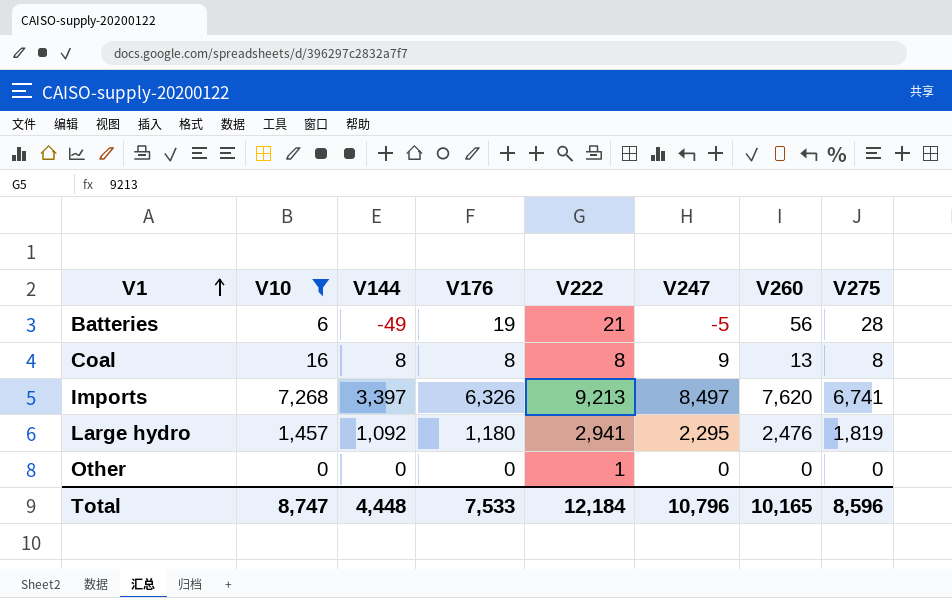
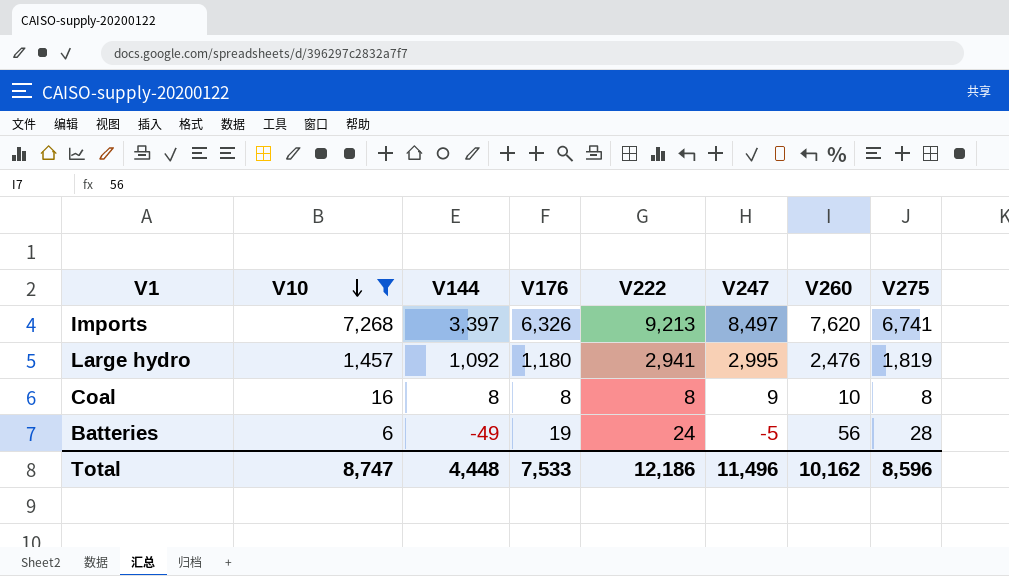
row order: V1 ascending -> V10 descending
row Other: 0 | 0 | 0 | 1 | 0 | 0 | 0 -> none
Large hydro | V247: 2,295 -> 2,995
Coal | V260: 13 -> 10
Batteries | V222: 21 -> 24
Total | V222: 12,184 -> 12,186
Total | V247: 10,796 -> 11,496
Total | V260: 10,165 -> 10,162

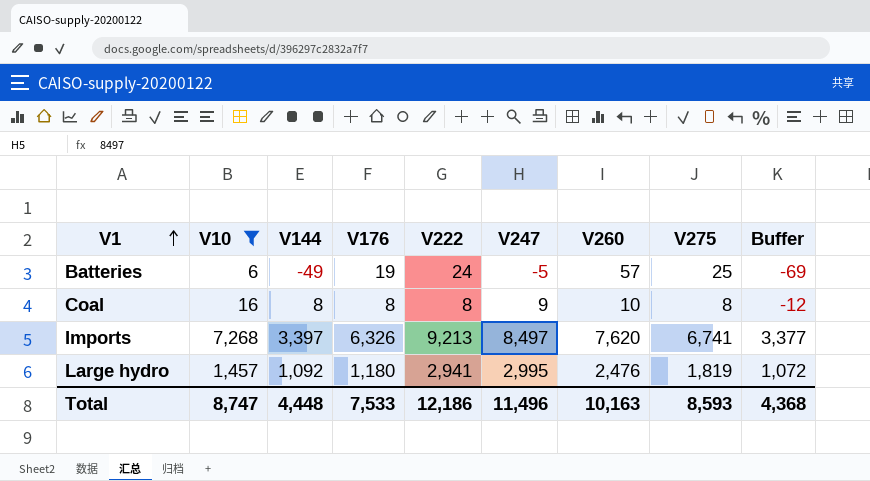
row order: V10 descending -> V1 ascending
column Buffer | formula: none -> [V144] - 20
Batteries | V260: 56 -> 57
Batteries | V275: 28 -> 25
Total | V260: 10,162 -> 10,163
Total | V275: 8,596 -> 8,593

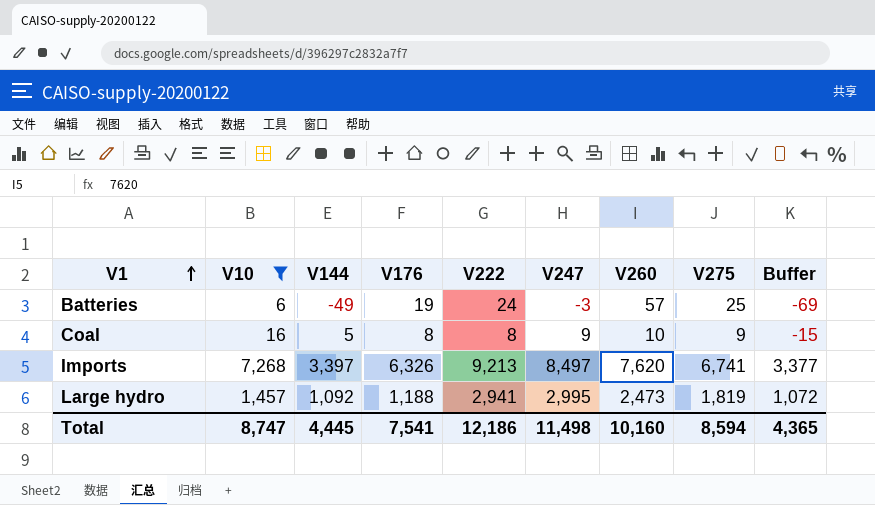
Batteries | V247: -5 -> -3
Coal | V144: 8 -> 5
Coal | V275: 8 -> 9
Coal | Buffer: -12 -> -15
Large hydro | V176: 1,180 -> 1,188
Large hydro | V260: 2,476 -> 2,473
Total | V144: 4,448 -> 4,445
Total | V176: 7,533 -> 7,541
Total | V247: 11,496 -> 11,498
Total | V260: 10,163 -> 10,160
Total | V275: 8,593 -> 8,594
Total | Buffer: 4,368 -> 4,365

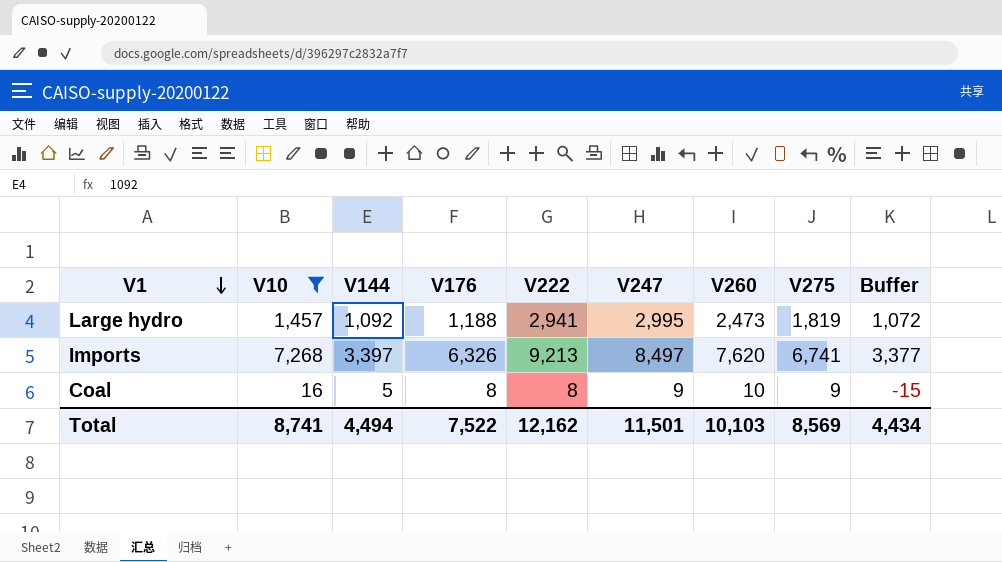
row order: V1 ascending -> V1 descending
row Batteries: 6 | -49 | 19 | 24 | -3 | 57 | 25 | -69 -> none
Total | V10: 8,747 -> 8,741
Total | V144: 4,445 -> 4,494
Total | V176: 7,541 -> 7,522
Total | V222: 12,186 -> 12,162
Total | V247: 11,498 -> 11,501
Total | V260: 10,160 -> 10,103
Total | V275: 8,594 -> 8,569
Total | Buffer: 4,365 -> 4,434

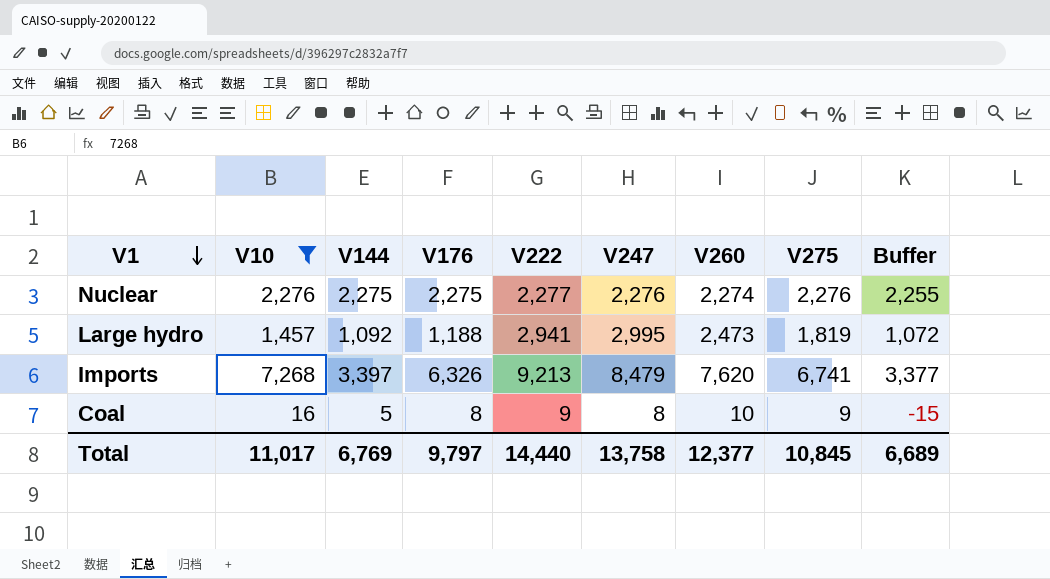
row Nuclear: none -> 2,276 | 2,275 | 2,275 | 2,277 | 2,276 | 2,274 | 2,276 | 2,255
Imports | V247: 8,497 -> 8,479
Coal | V222: 8 -> 9
Coal | V247: 9 -> 8
Total | V10: 8,741 -> 11,017
Total | V144: 4,494 -> 6,769
Total | V176: 7,522 -> 9,797
Total | V222: 12,162 -> 14,440
Total | V247: 11,501 -> 13,758
Total | V260: 10,103 -> 12,377
Total | V275: 8,569 -> 10,845
Total | Buffer: 4,434 -> 6,689

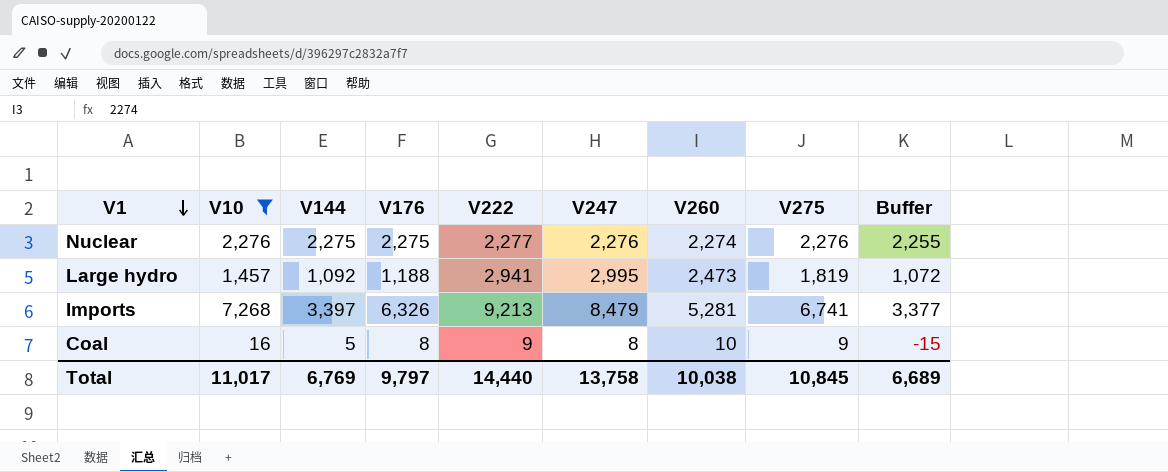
Imports | V260: 7,620 -> 5,281
Total | V260: 12,377 -> 10,038

